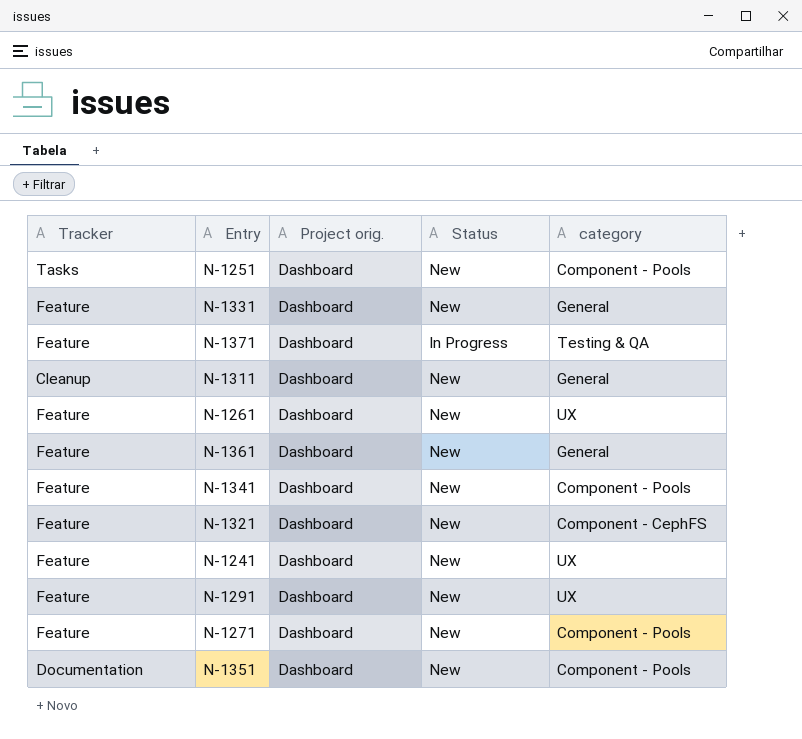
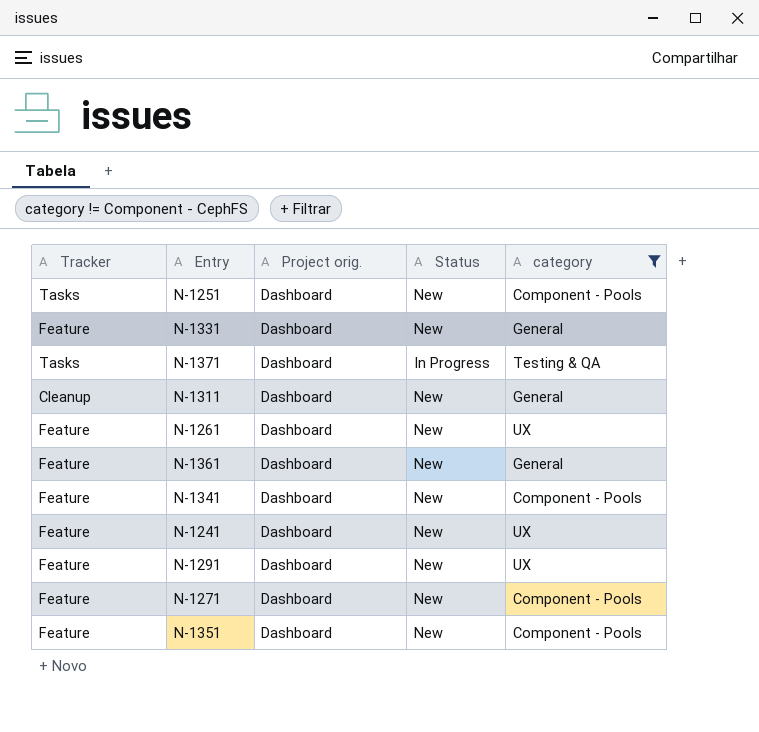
filter: none -> category != Component - CephFS
N-1371 | Tracker: Feature -> Tasks
N-1351 | Tracker: Documentation -> Feature

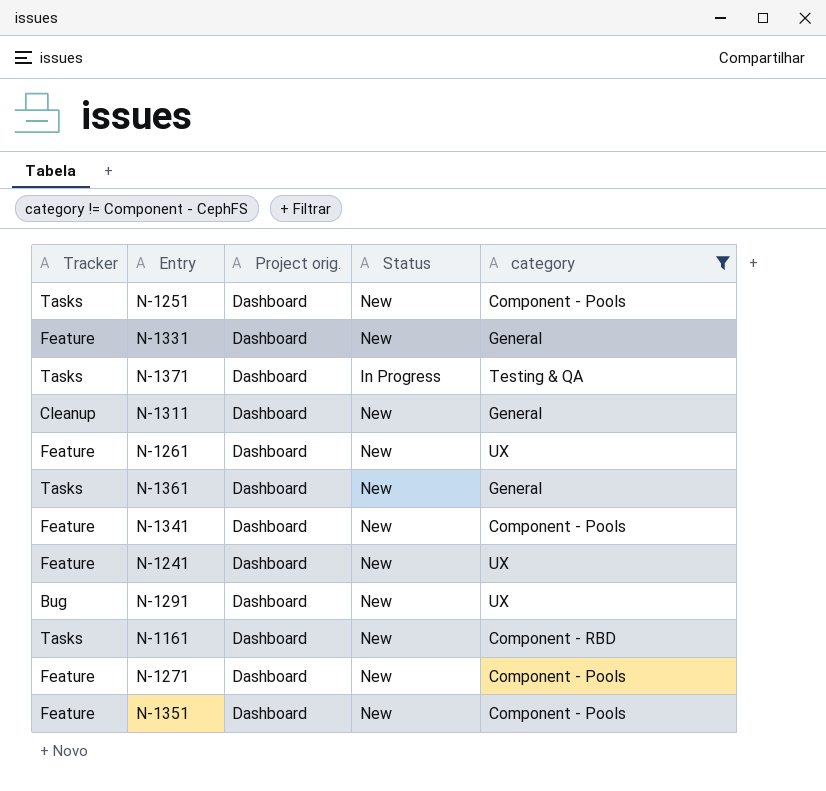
N-1361 | Tracker: Feature -> Tasks
N-1291 | Tracker: Feature -> Bug
row N-1161: none -> Tasks | Dashboard | New | Component - RBD

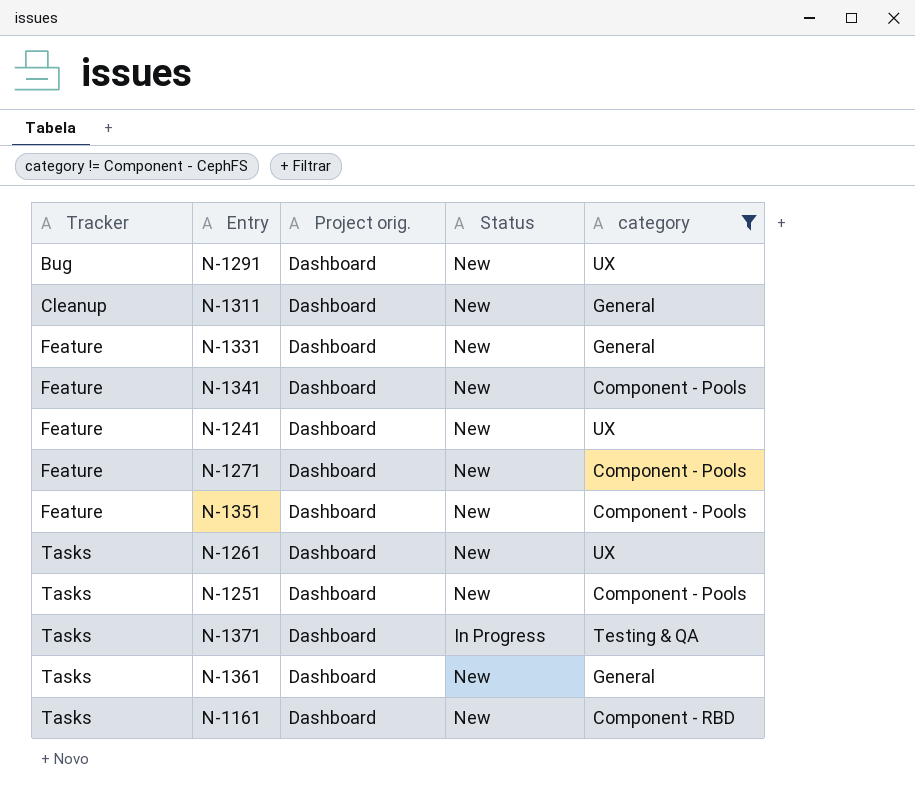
row order: none -> Tracker ascending
N-1261 | Tracker: Feature -> Tasks

